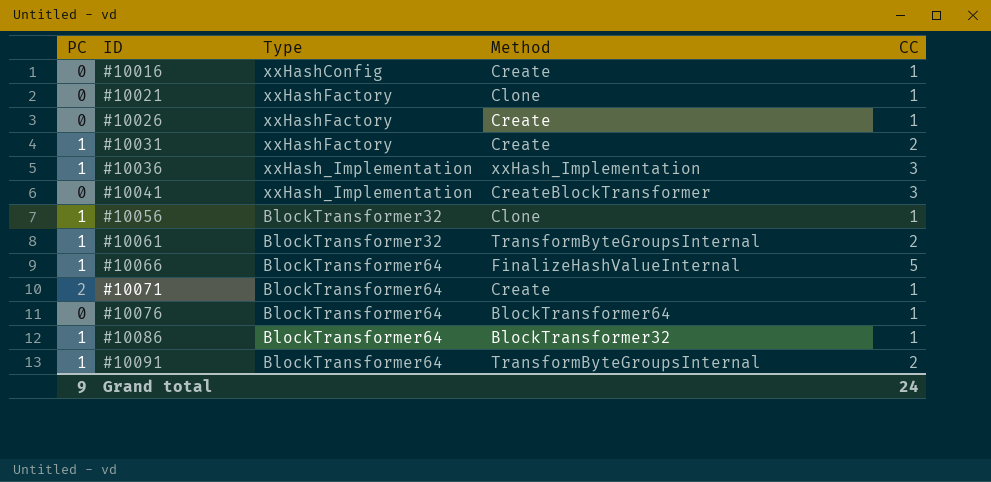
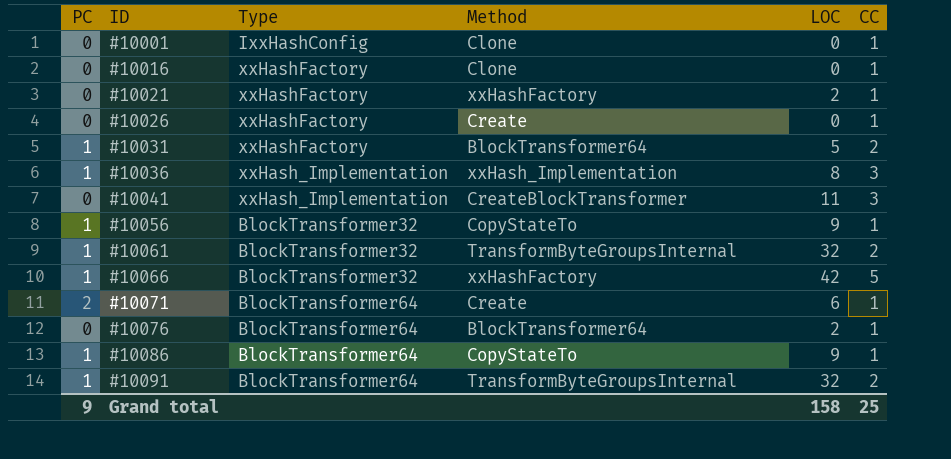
column LOC | position: none -> 5
row #10001: none -> 0 | IxxHashConfig | Clone | 0 | 1
#10016 | Type: xxHashConfig -> xxHashFactory
#10016 | Method: Create -> Clone
#10021 | Method: Clone -> xxHashFactory
#10031 | Method: Create -> BlockTransformer64
#10056 | Method: Clone -> CopyStateTo
#10066 | Type: BlockTransformer64 -> BlockTransformer32
#10066 | Method: FinalizeHashValueInternal -> xxHashFactory
#10086 | Method: BlockTransformer32 -> CopyStateTo
Grand total | CC: 24 -> 25

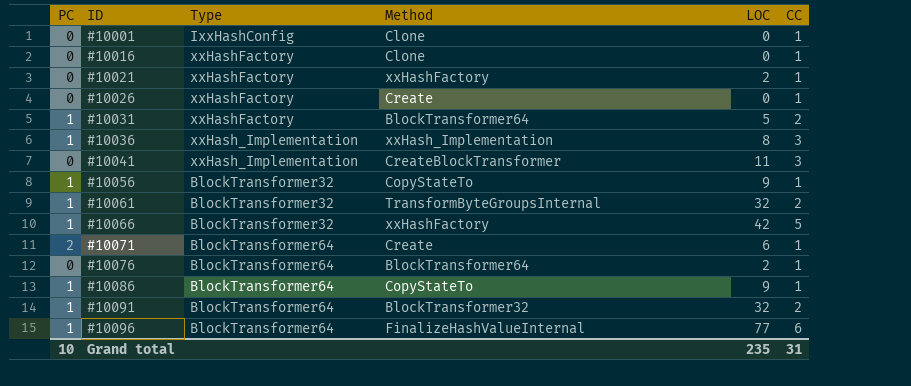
#10091 | Method: TransformByteGroupsInternal -> BlockTransformer32
row #10096: none -> 1 | BlockTransformer64 | FinalizeHashValueInternal | 77 | 6
Grand total | PC: 9 -> 10
Grand total | LOC: 158 -> 235
Grand total | CC: 25 -> 31

